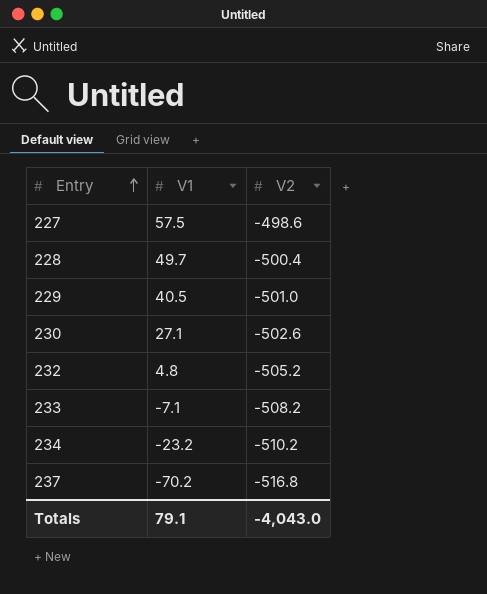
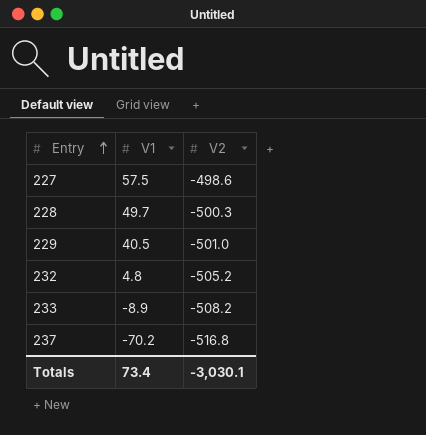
row 230: 27.1 | -502.6 -> none
row 234: -23.2 | -510.2 -> none
228 | V2: -500.4 -> -500.3
233 | V1: -7.1 -> -8.9
Totals | V1: 79.1 -> 73.4
Totals | V2: -4,043.0 -> -3,030.1

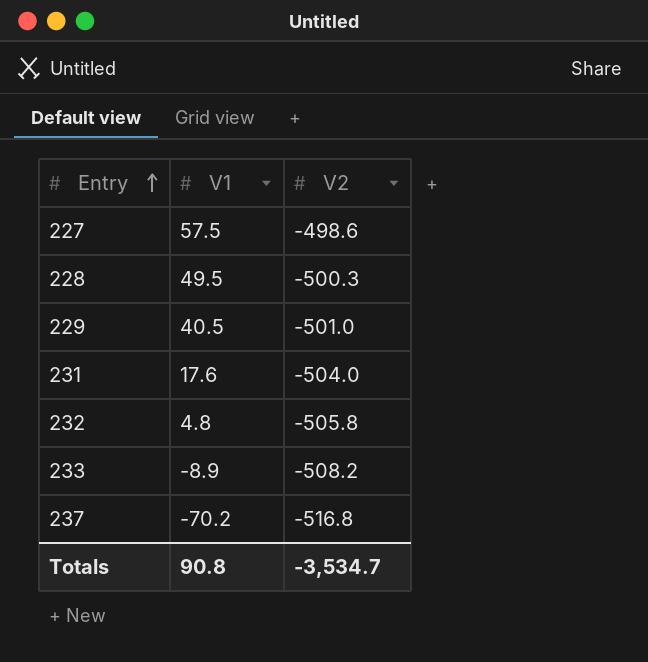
228 | V1: 49.7 -> 49.5
row 231: none -> 17.6 | -504.0
232 | V2: -505.2 -> -505.8
Totals | V1: 73.4 -> 90.8
Totals | V2: -3,030.1 -> -3,534.7

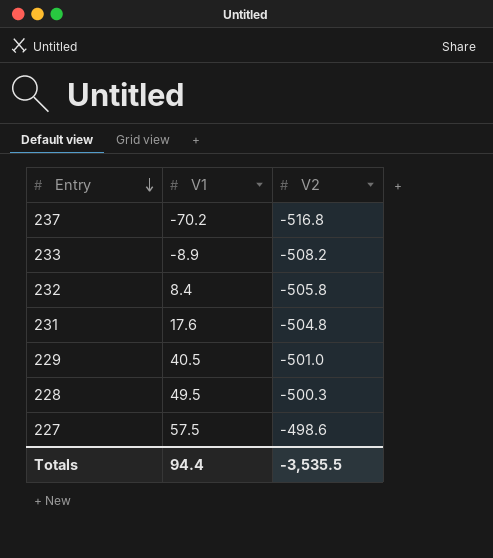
row order: Entry ascending -> Entry descending
232 | V1: 4.8 -> 8.4
231 | V2: -504.0 -> -504.8
Totals | V1: 90.8 -> 94.4
Totals | V2: -3,534.7 -> -3,535.5

